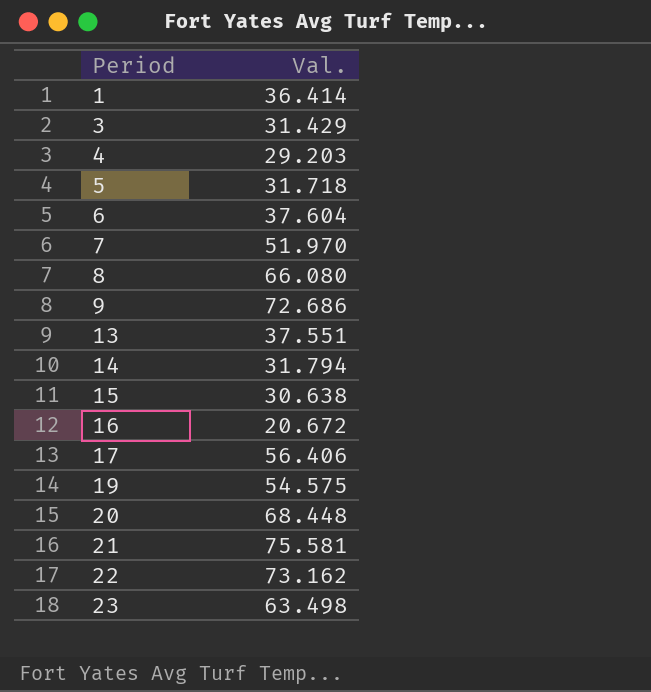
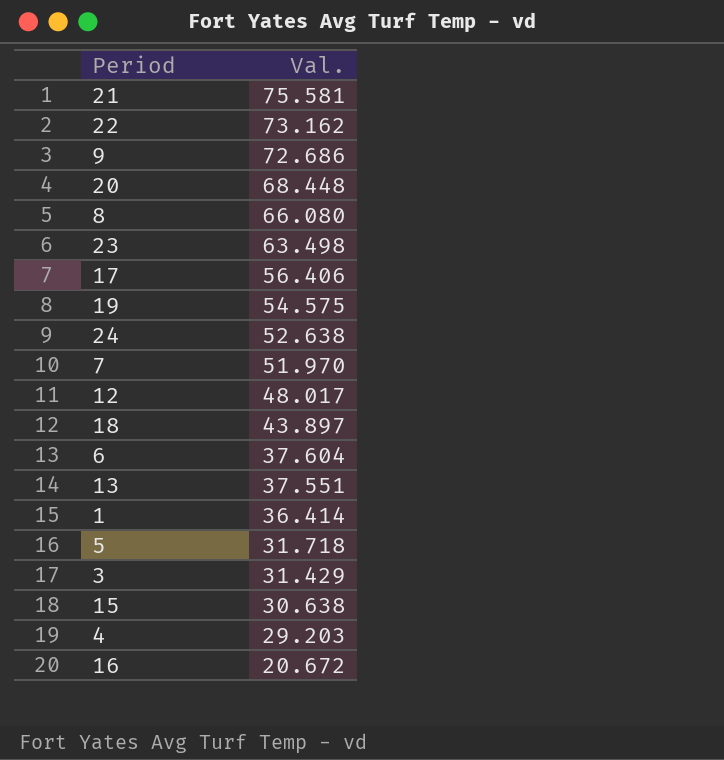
row order: Period ascending -> Val. descending
row 14: 31.794 -> none
row 24: none -> 52.638
row 12: none -> 48.017
row 18: none -> 43.897

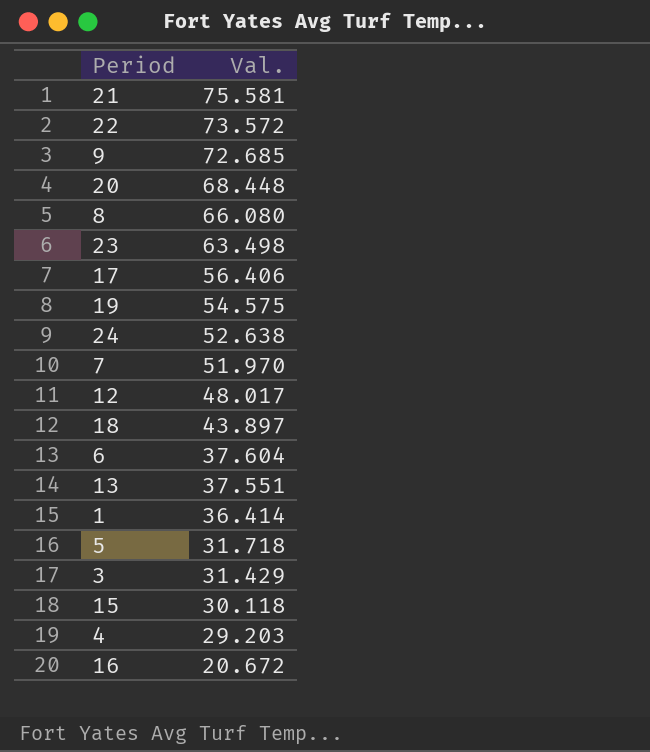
22 | Val.: 73.162 -> 73.572
9 | Val.: 72.686 -> 72.685
15 | Val.: 30.638 -> 30.118

